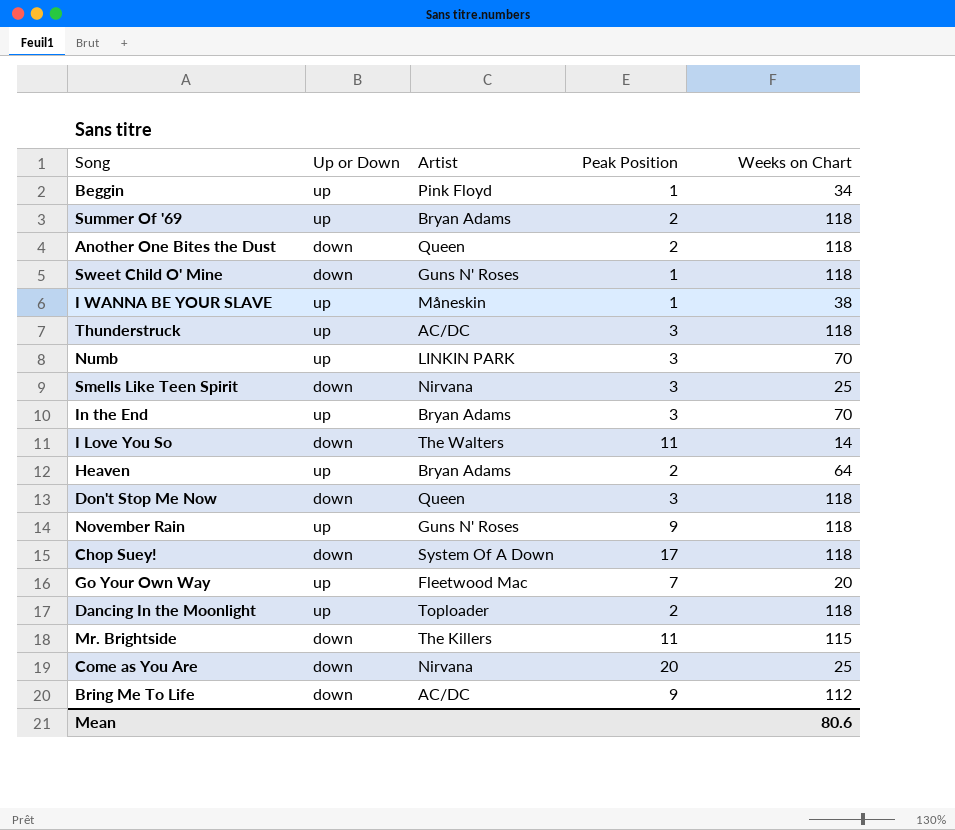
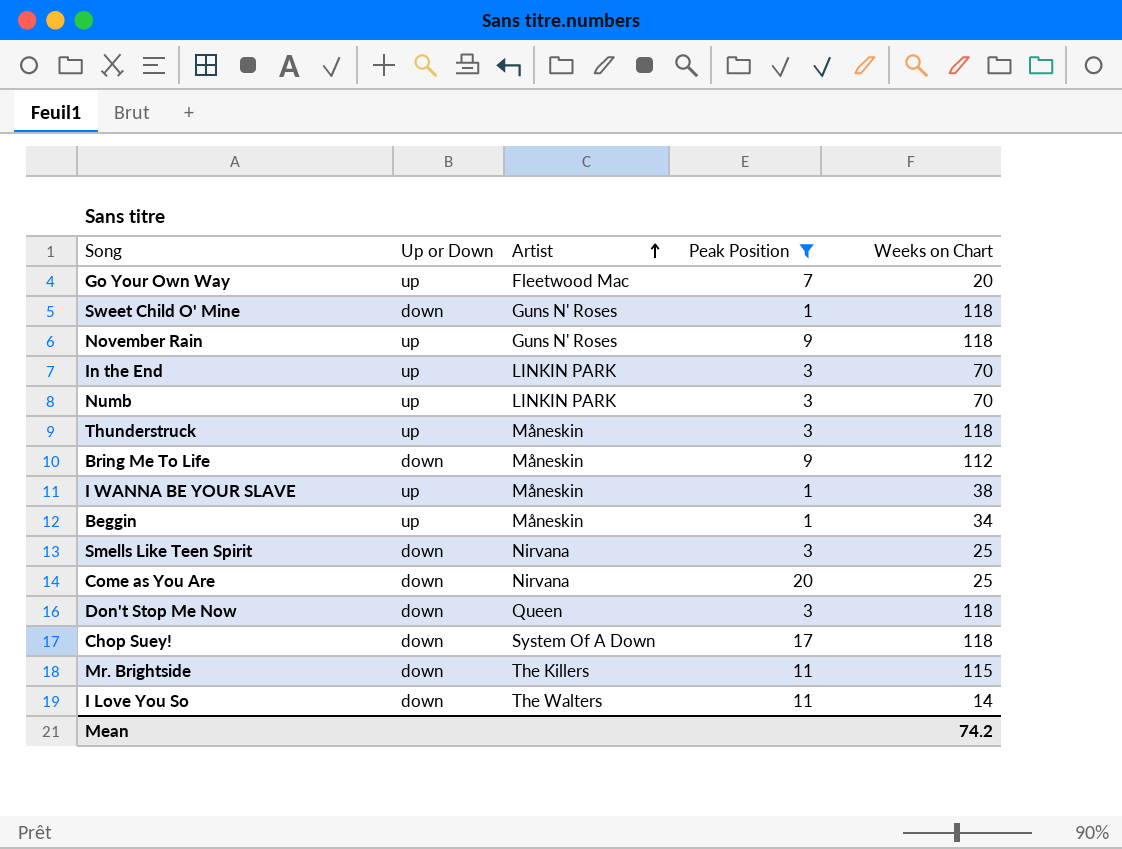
filter: none -> Peak Position != 2
row order: none -> Artist ascending
In the End | Artist: Bryan Adams -> LINKIN PARK
Thunderstruck | Artist: AC/DC -> Måneskin
Bring Me To Life | Artist: AC/DC -> Måneskin
Beggin | Artist: Pink Floyd -> Måneskin
Mean | Weeks on Chart: 80.6 -> 74.2

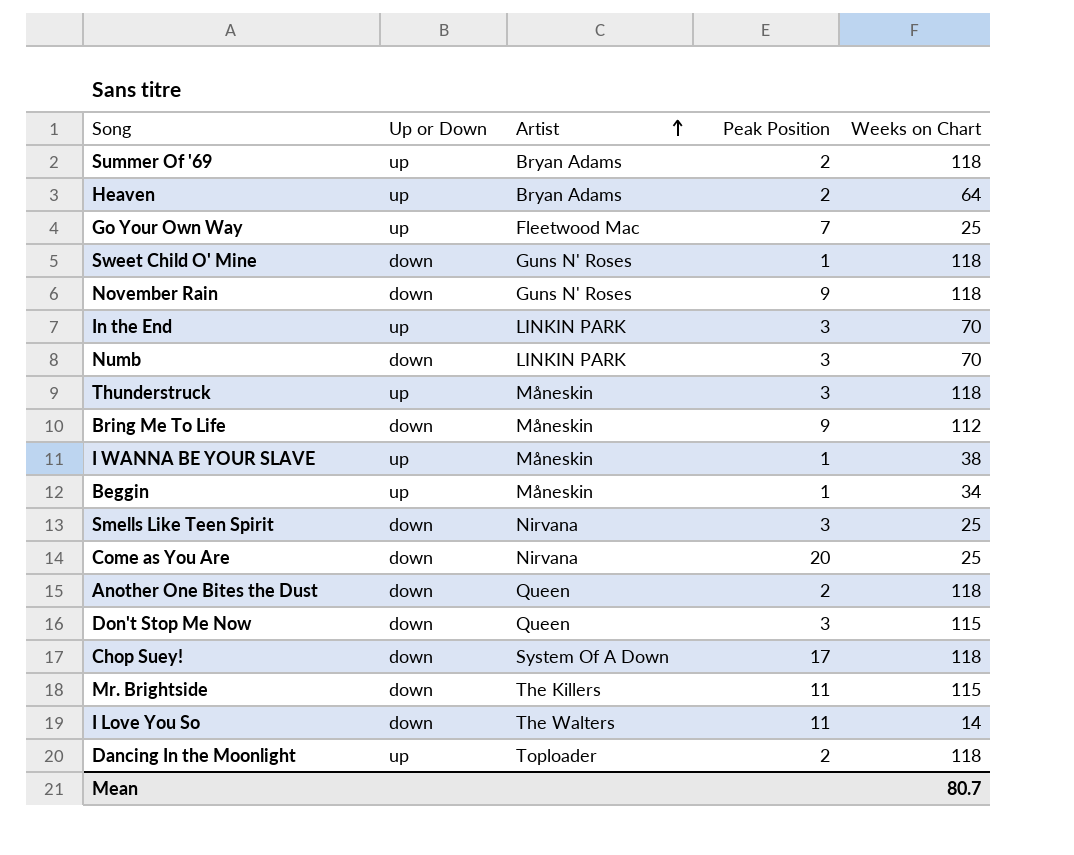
filter: Peak Position != 2 -> none
Go Your Own Way | Weeks on Chart: 20 -> 25
November Rain | Up or Down: up -> down
Numb | Up or Down: up -> down
Don't Stop Me Now | Weeks on Chart: 118 -> 115
Mean | Weeks on Chart: 74.2 -> 80.7

